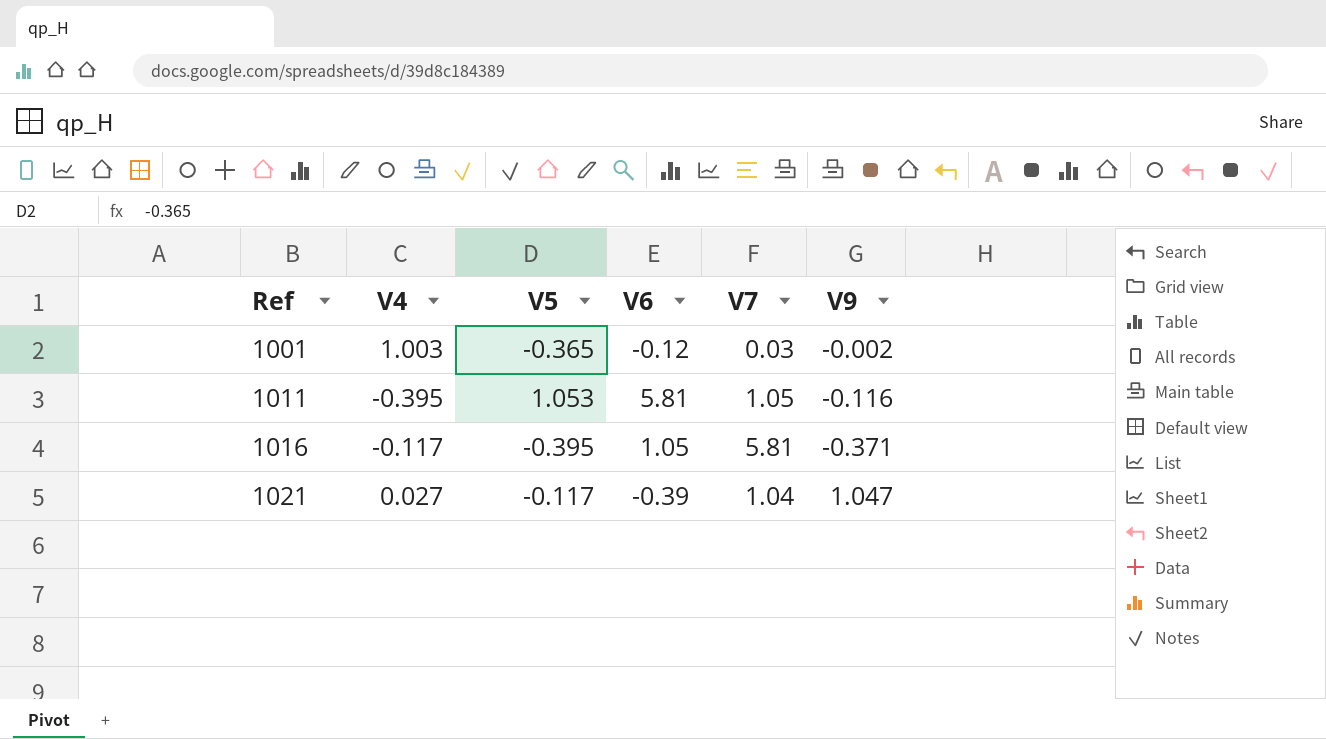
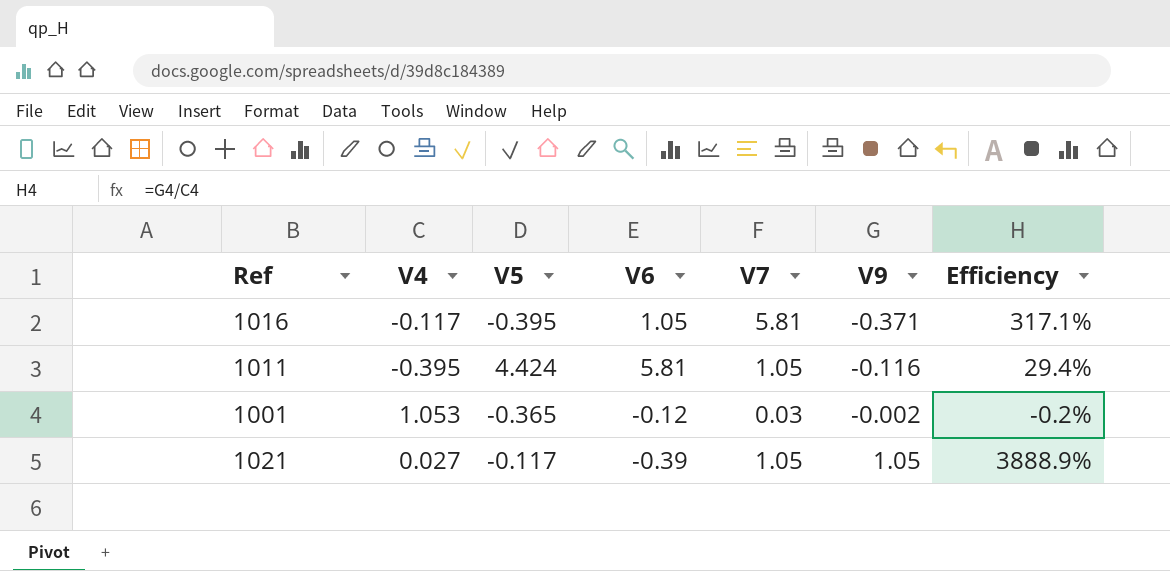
row order: Ref ascending -> V9 ascending
column Efficiency | formula: none -> [V9] / [V4]
1011 | V5: 1.053 -> 4.424
1001 | V4: 1.003 -> 1.053
1021 | V7: 1.04 -> 1.05
1021 | V9: 1.047 -> 1.05

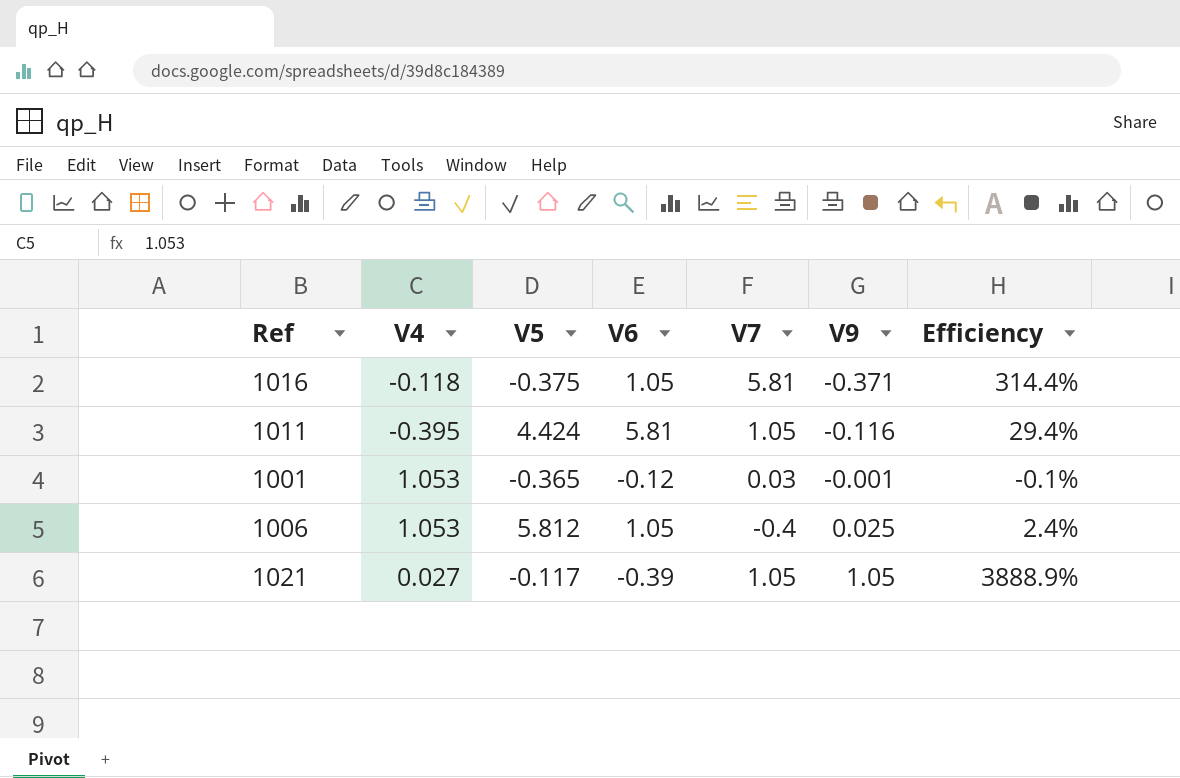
1016 | V4: -0.117 -> -0.118
1016 | V5: -0.395 -> -0.375
1016 | Efficiency: 317.1% -> 314.4%
1001 | V9: -0.002 -> -0.001
1001 | Efficiency: -0.2% -> -0.1%
row 1006: none -> 1.053 | 5.812 | 1.05 | -0.4 | 0.025 | 2.4%

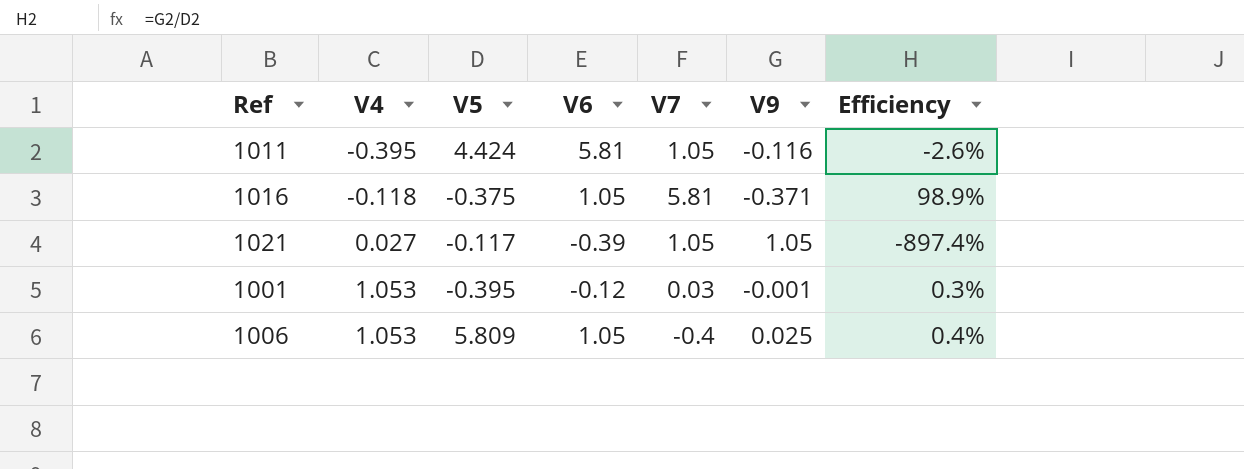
row order: V9 ascending -> V4 ascending
column Efficiency | formula: [V9] / [V4] -> [V9] / [V5]
1001 | V5: -0.365 -> -0.395
1006 | V5: 5.812 -> 5.809

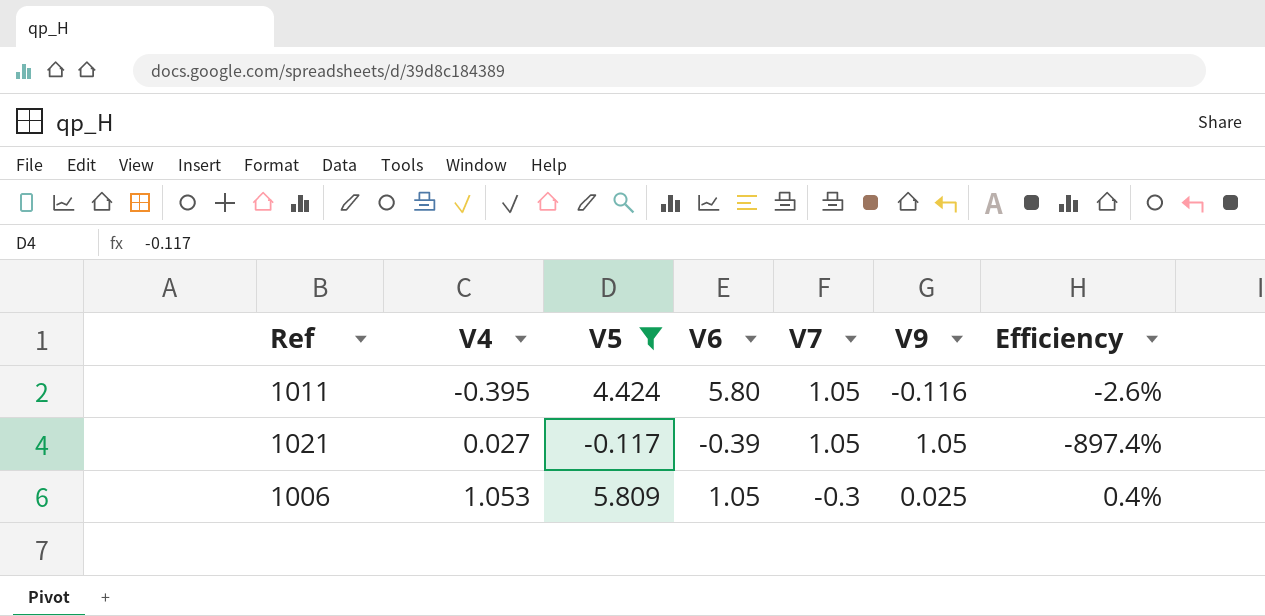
filter: none -> V5 >= -0.117
1011 | V6: 5.81 -> 5.80
1006 | V7: -0.4 -> -0.3

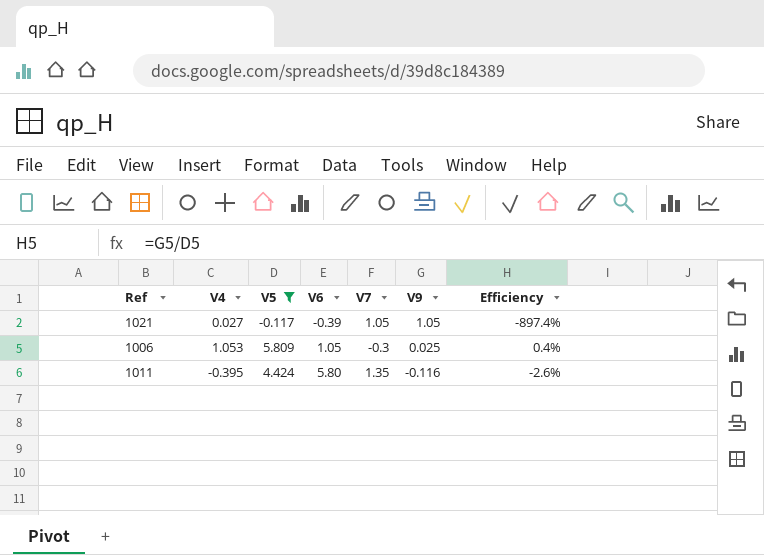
row order: V4 ascending -> V6 ascending
1011 | V7: 1.05 -> 1.35

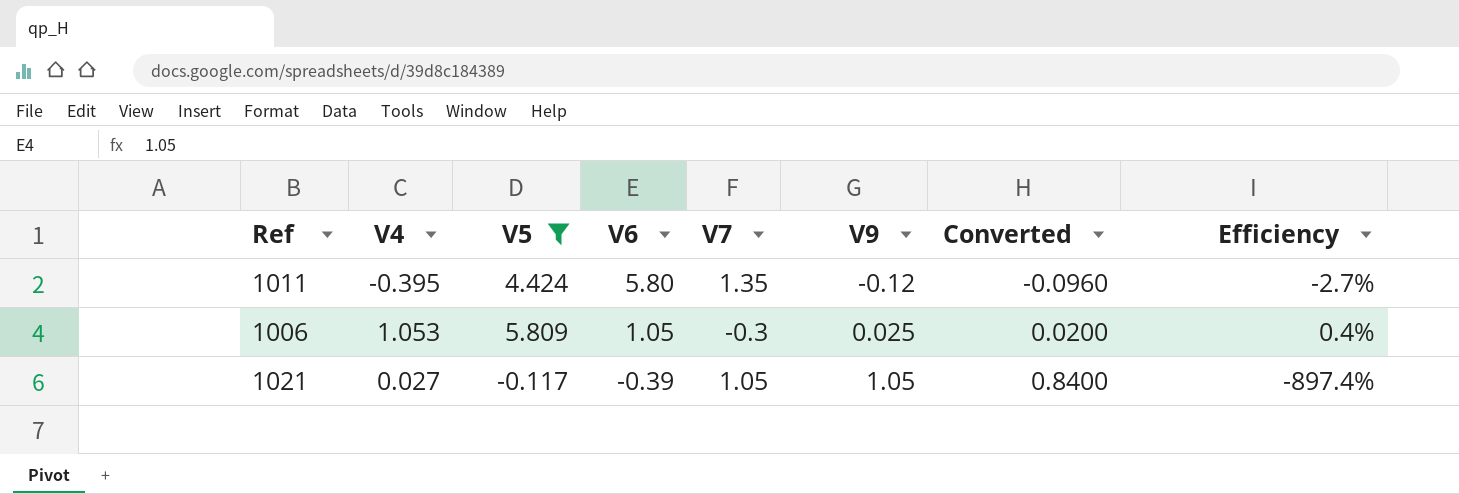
row order: V6 ascending -> V6 descending
column Converted | formula: none -> [V9] * 0.8
1011 | V9: -0.116 -> -0.12
1011 | Efficiency: -2.6% -> -2.7%

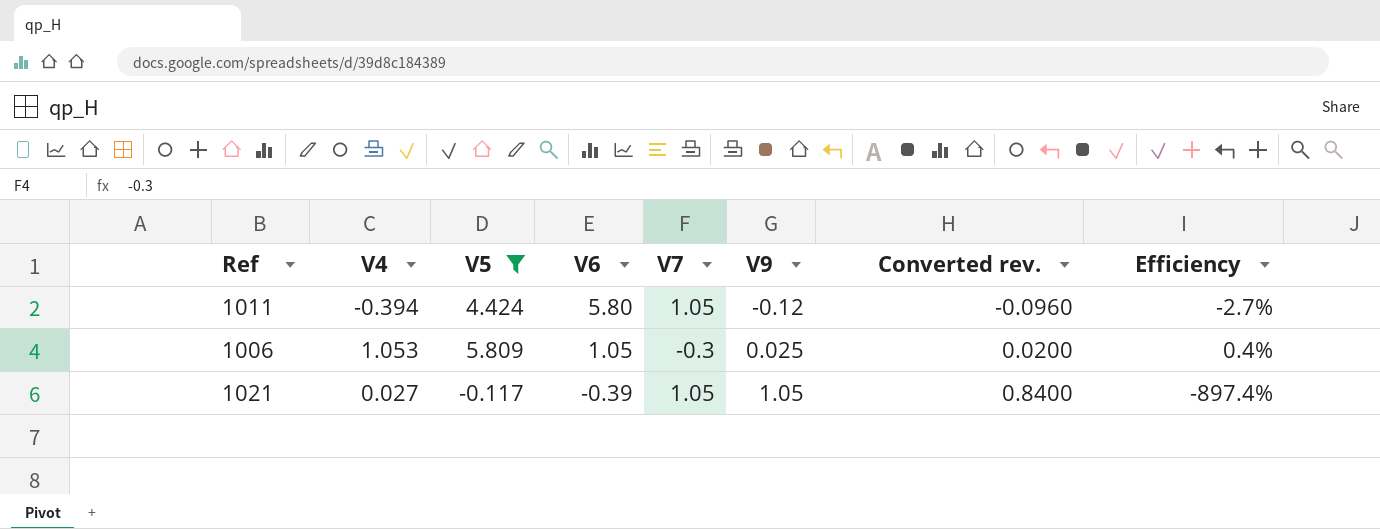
column name: Converted -> Converted rev.
1011 | V4: -0.395 -> -0.394
1011 | V7: 1.35 -> 1.05

